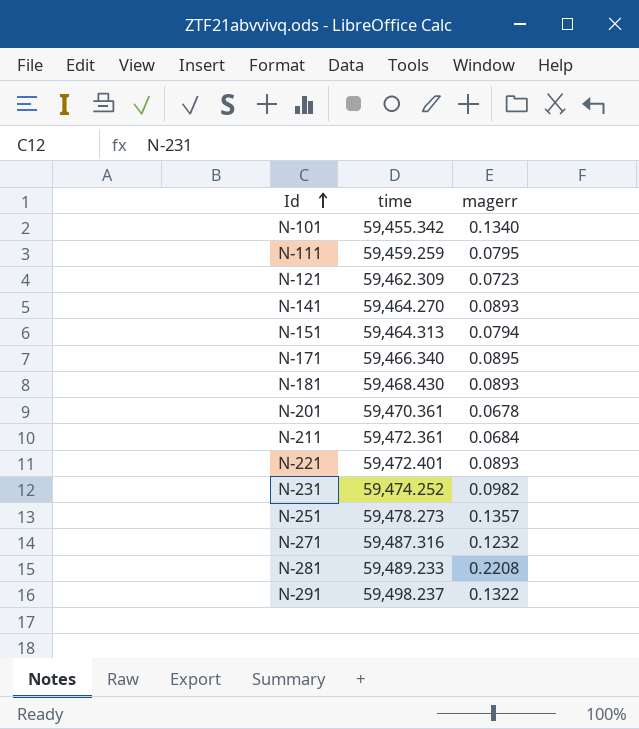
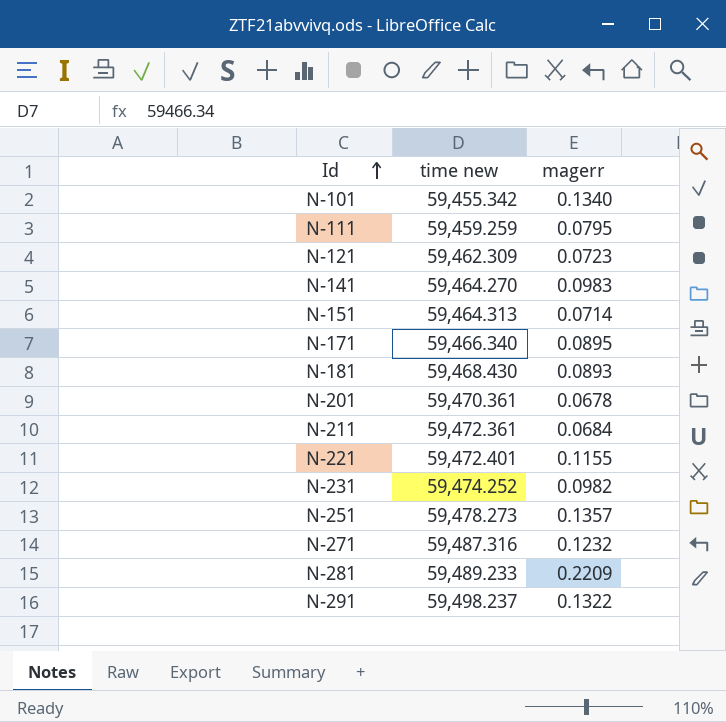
column name: time -> time new
N-141 | magerr: 0.0893 -> 0.0983
N-151 | magerr: 0.0794 -> 0.0714
N-221 | magerr: 0.0893 -> 0.1155
N-281 | magerr: 0.2208 -> 0.2209

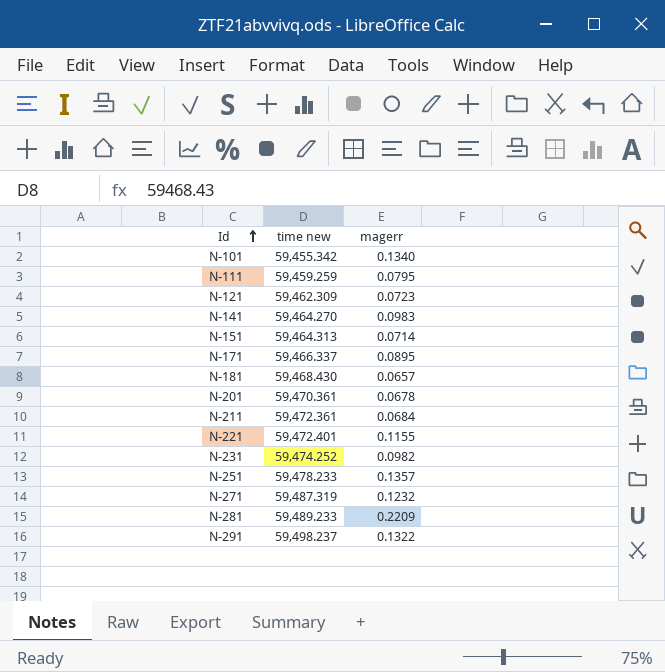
N-171 | time new: 59,466.340 -> 59,466.337
N-181 | magerr: 0.0893 -> 0.0657
N-251 | time new: 59,478.273 -> 59,478.233
N-271 | time new: 59,487.316 -> 59,487.319

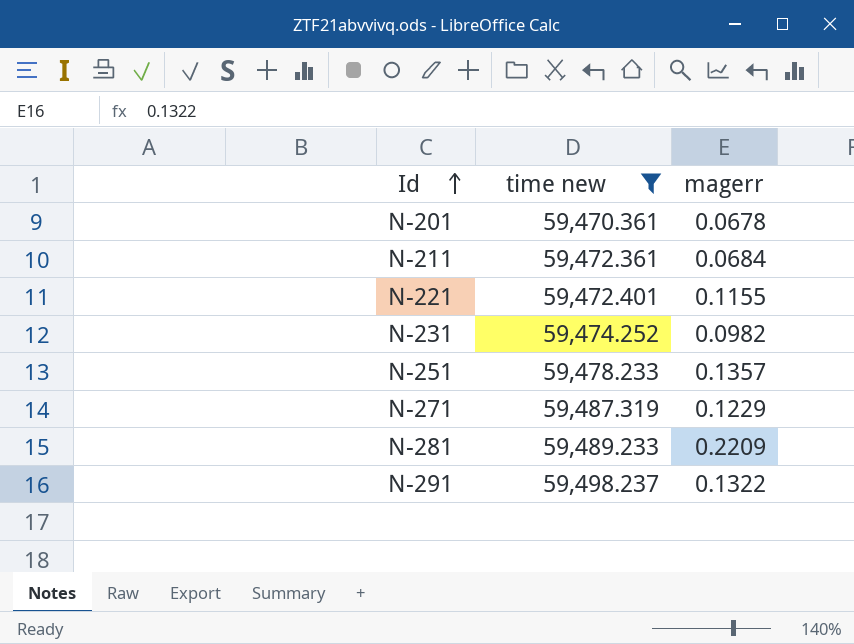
filter: none -> time new >= 59,470.361
N-271 | magerr: 0.1232 -> 0.1229

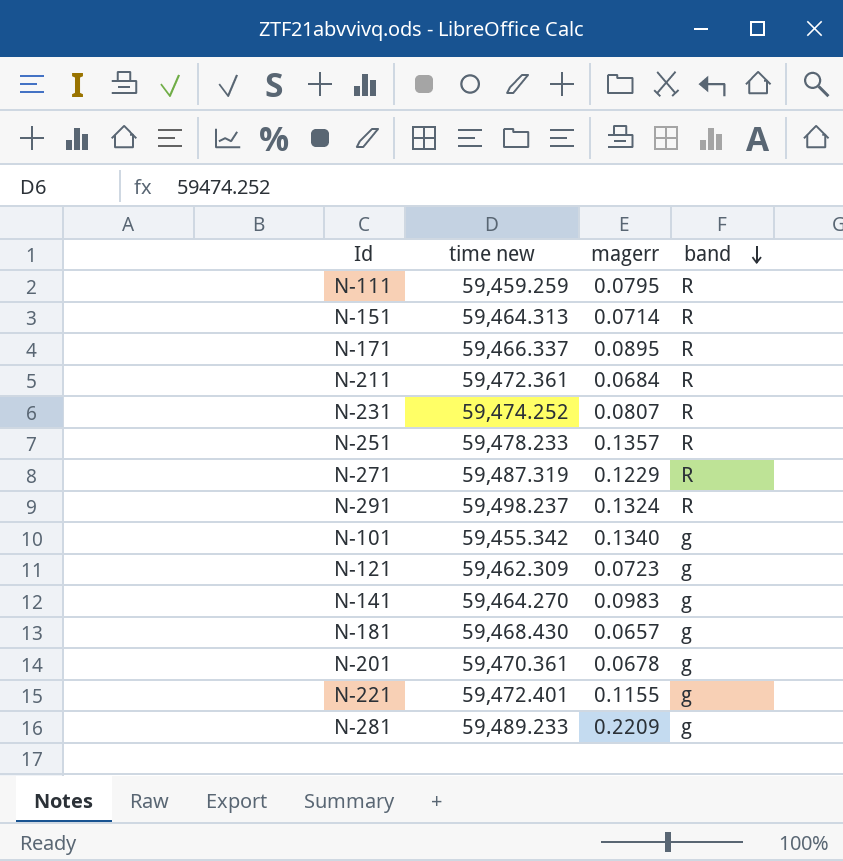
filter: time new >= 59,470.361 -> none
row order: Id ascending -> band descending
column band | position: none -> 4
N-231 | magerr: 0.0982 -> 0.0807
N-291 | magerr: 0.1322 -> 0.1324

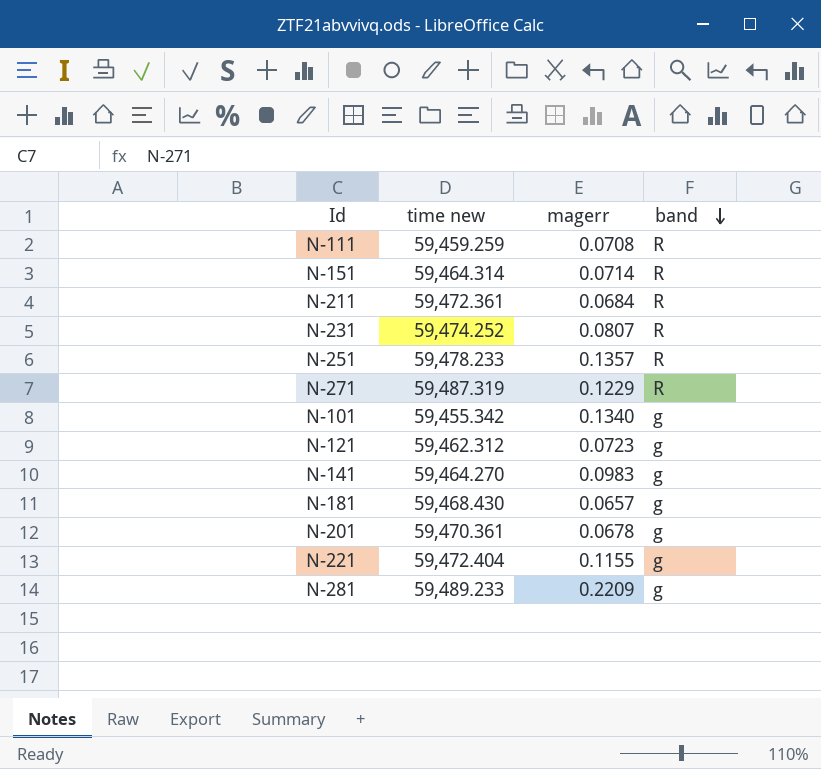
row N-171: 59,466.337 | 0.0895 | R -> none
row N-291: 59,498.237 | 0.1324 | R -> none
N-111 | magerr: 0.0795 -> 0.0708
N-151 | time new: 59,464.313 -> 59,464.314
N-121 | time new: 59,462.309 -> 59,462.312
N-221 | time new: 59,472.401 -> 59,472.404

